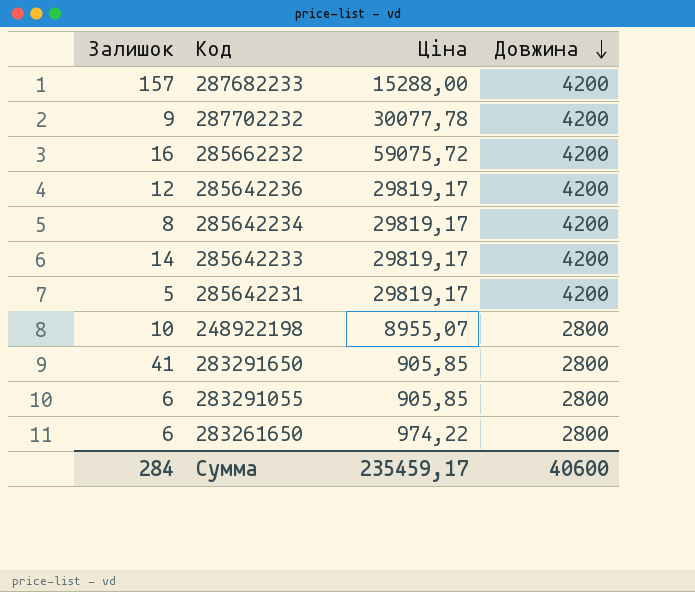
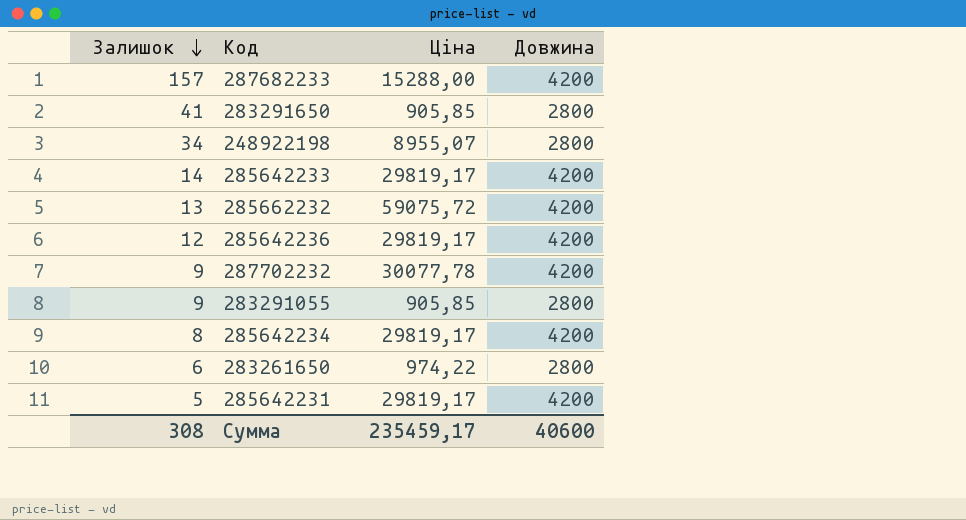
row order: Довжина descending -> Залишок descending
248922198 | Залишок: 10 -> 34
285662232 | Залишок: 16 -> 13
283291055 | Залишок: 6 -> 9
Сумма | Залишок: 284 -> 308

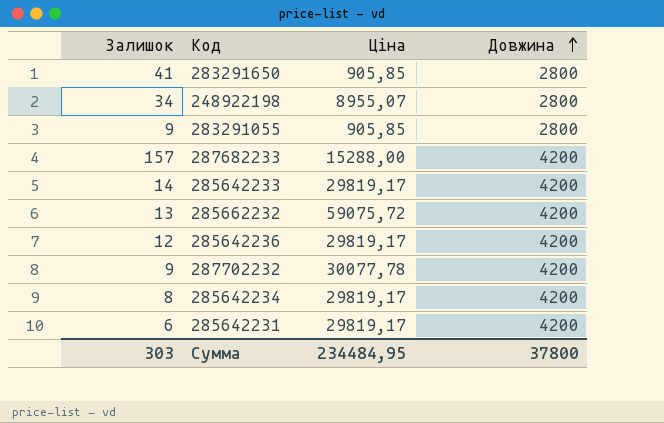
row order: Залишок descending -> Довжина ascending
row 283261650: 6 | 974,22 | 2800 -> none
285642231 | Залишок: 5 -> 6
Сумма | Залишок: 308 -> 303
Сумма | Ціна: 235459,17 -> 234484,95
Сумма | Довжина: 40600 -> 37800

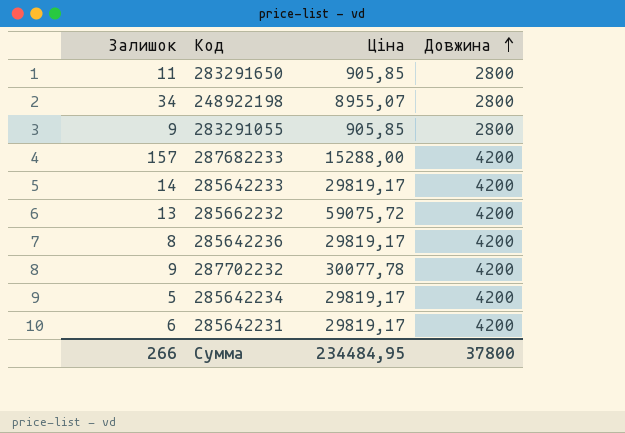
283291650 | Залишок: 41 -> 11
285642236 | Залишок: 12 -> 8
285642234 | Залишок: 8 -> 5
Сумма | Залишок: 303 -> 266

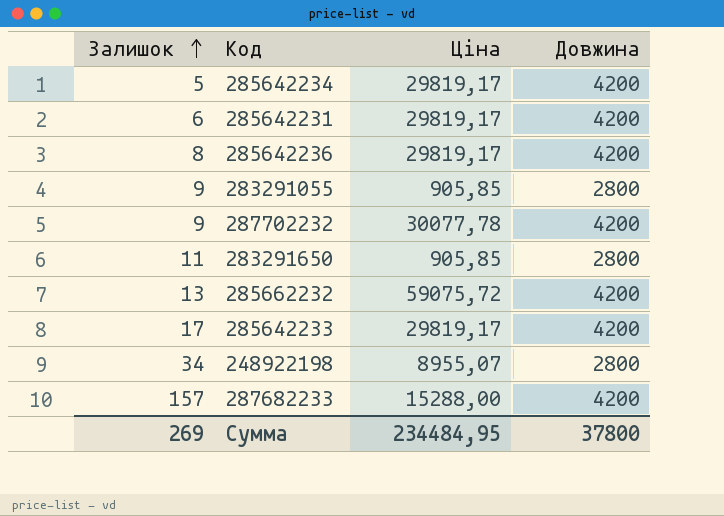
row order: Довжина ascending -> Залишок ascending
285642233 | Залишок: 14 -> 17
Сумма | Залишок: 266 -> 269

